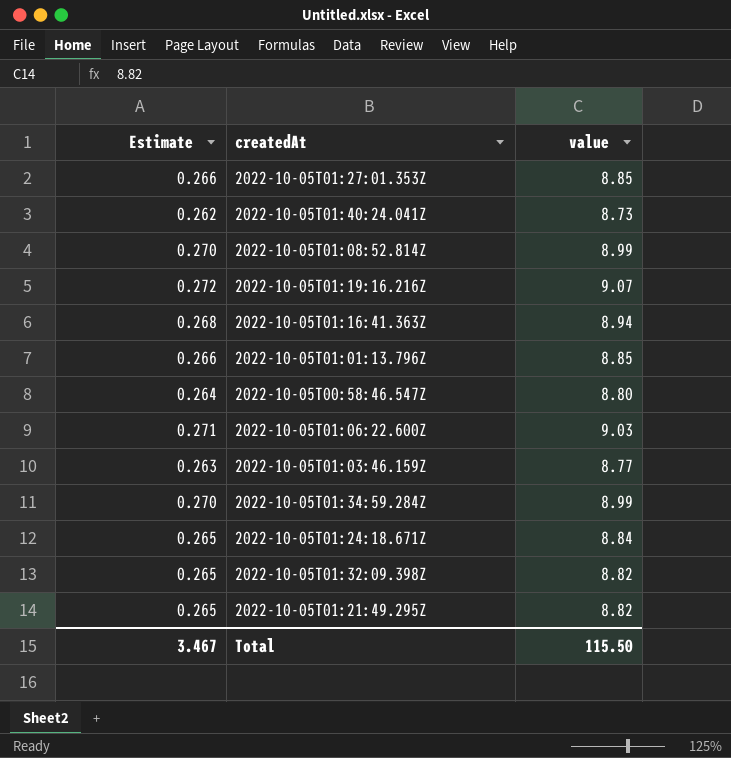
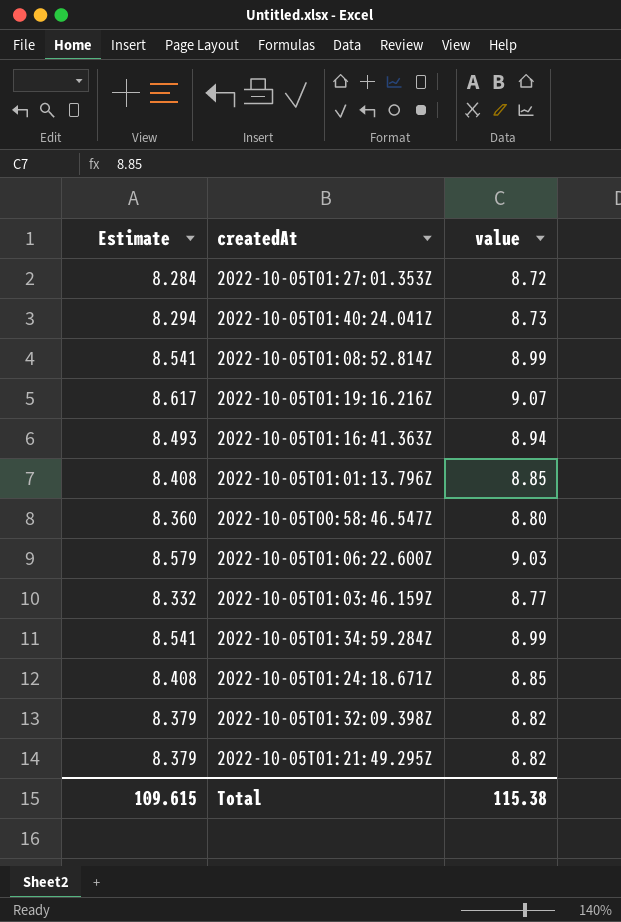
column Estimate | formula: [value] * 0.03 -> [value] * 0.95
2022-10-05T01:27:01.353Z | value: 8.85 -> 8.72
2022-10-05T01:24:18.671Z | value: 8.84 -> 8.85
Total | Estimate: 3.467 -> 109.615
Total | value: 115.50 -> 115.38

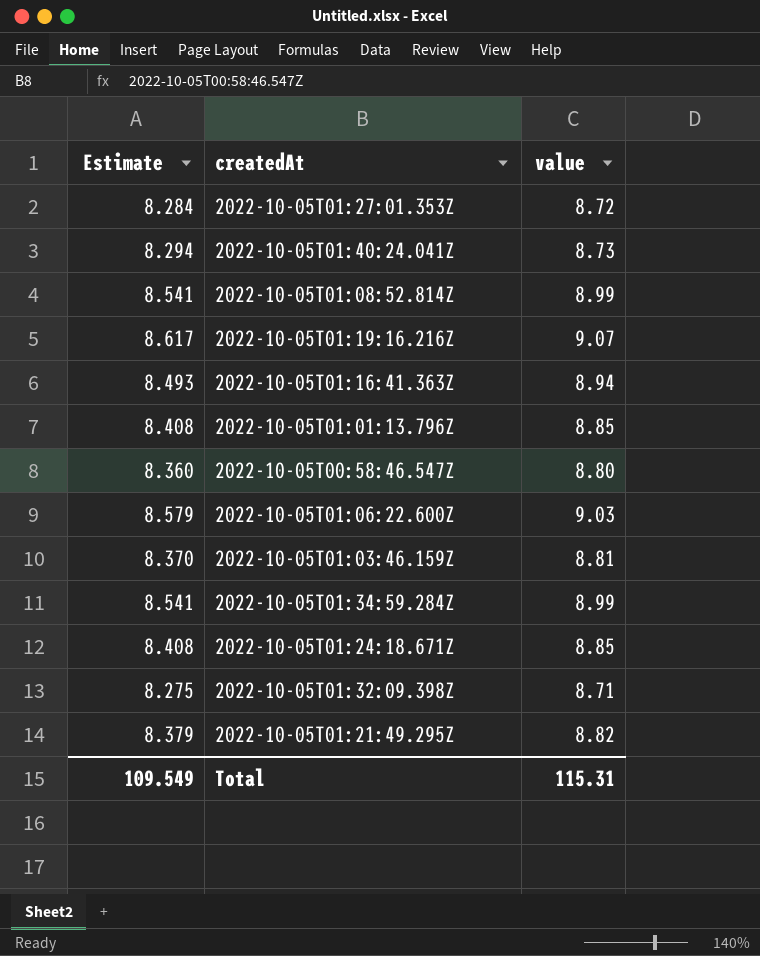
2022-10-05T01:03:46.159Z | Estimate: 8.332 -> 8.370
2022-10-05T01:03:46.159Z | value: 8.77 -> 8.81
2022-10-05T01:32:09.398Z | Estimate: 8.379 -> 8.275
2022-10-05T01:32:09.398Z | value: 8.82 -> 8.71
Total | Estimate: 109.615 -> 109.549
Total | value: 115.38 -> 115.31

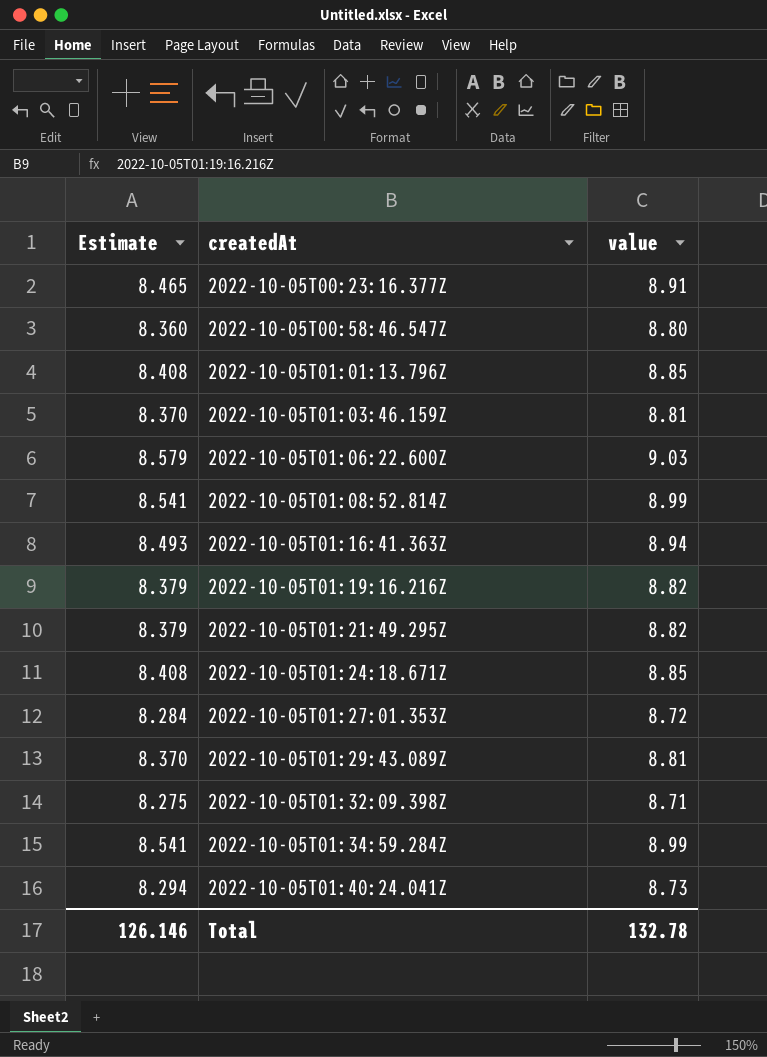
row order: none -> createdAt ascending
row 2022-10-05T00:23:16.377Z: none -> 8.465 | 8.91
2022-10-05T01:19:16.216Z | Estimate: 8.617 -> 8.379
2022-10-05T01:19:16.216Z | value: 9.07 -> 8.82
row 2022-10-05T01:29:43.089Z: none -> 8.370 | 8.81
Total | Estimate: 109.549 -> 126.146
Total | value: 115.31 -> 132.78

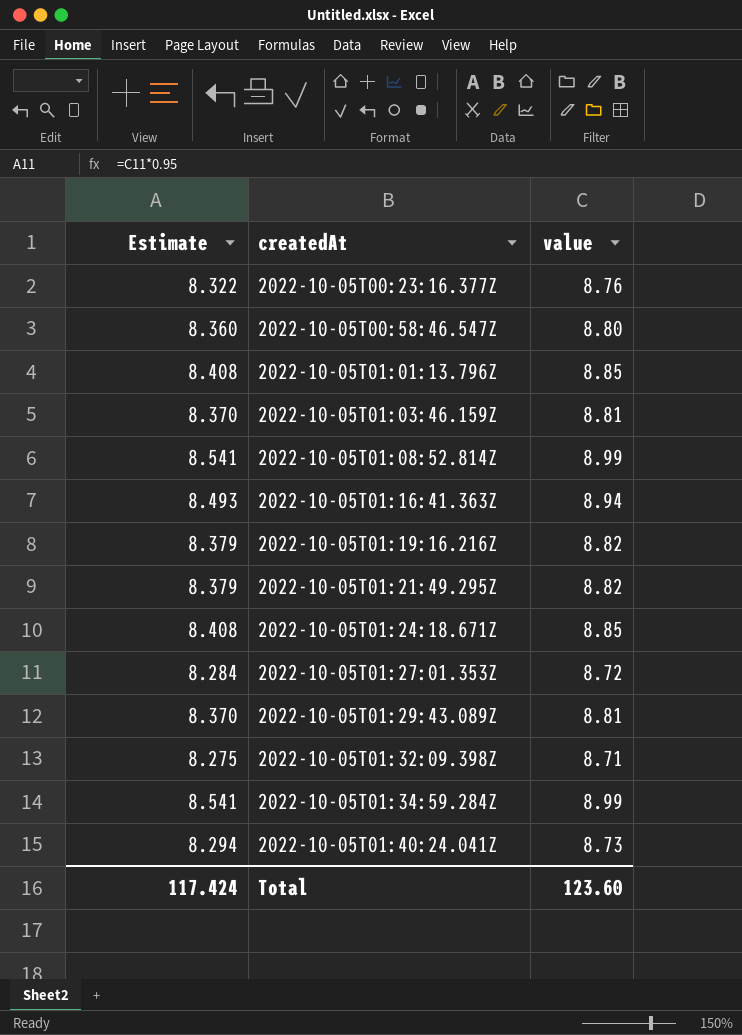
row 2022-10-05T01:06:22.600Z: 8.579 | 9.03 -> none
2022-10-05T00:23:16.377Z | Estimate: 8.465 -> 8.322
2022-10-05T00:23:16.377Z | value: 8.91 -> 8.76
Total | Estimate: 126.146 -> 117.424
Total | value: 132.78 -> 123.60

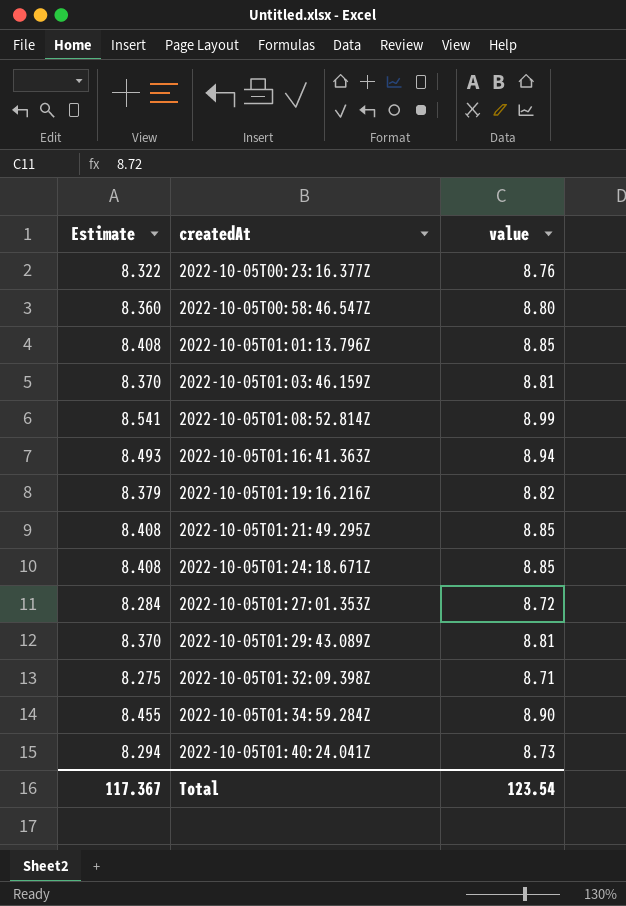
2022-10-05T01:21:49.295Z | Estimate: 8.379 -> 8.408
2022-10-05T01:21:49.295Z | value: 8.82 -> 8.85
2022-10-05T01:34:59.284Z | Estimate: 8.541 -> 8.455
2022-10-05T01:34:59.284Z | value: 8.99 -> 8.90
Total | Estimate: 117.424 -> 117.367
Total | value: 123.60 -> 123.54

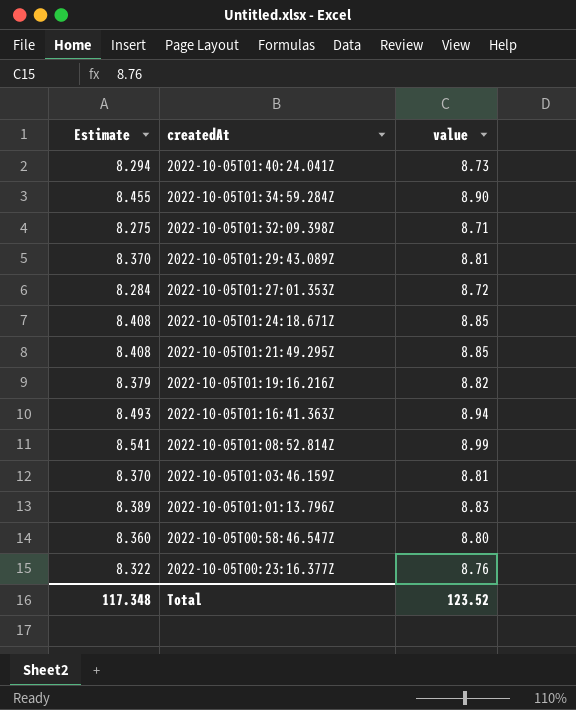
row order: createdAt ascending -> createdAt descending
2022-10-05T01:01:13.796Z | Estimate: 8.408 -> 8.389
2022-10-05T01:01:13.796Z | value: 8.85 -> 8.83
Total | Estimate: 117.367 -> 117.348
Total | value: 123.54 -> 123.52

